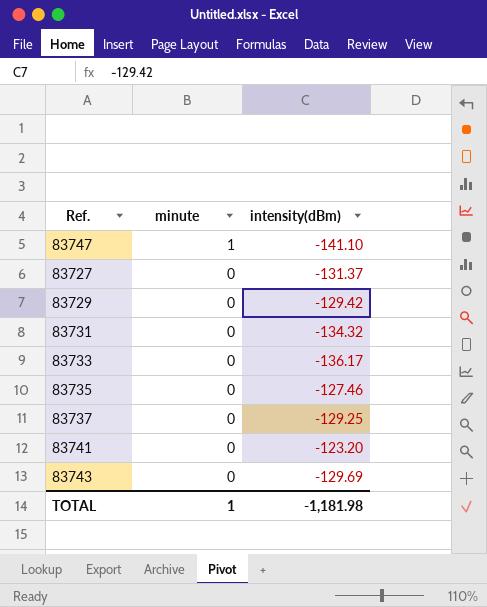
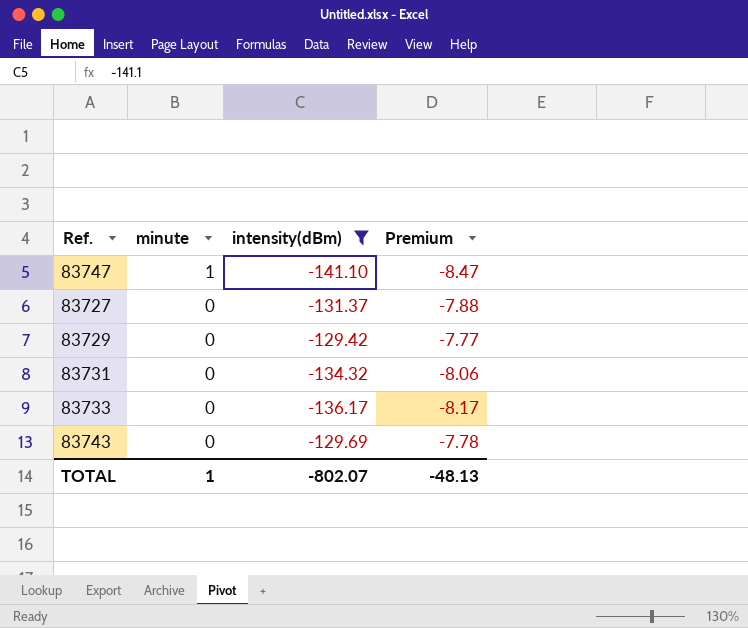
filter: none -> intensity(dBm) <= -129.42
column Premium | formula: none -> [intensity(dBm)] * 0.06
TOTAL | intensity(dBm): -1,181.98 -> -802.07

